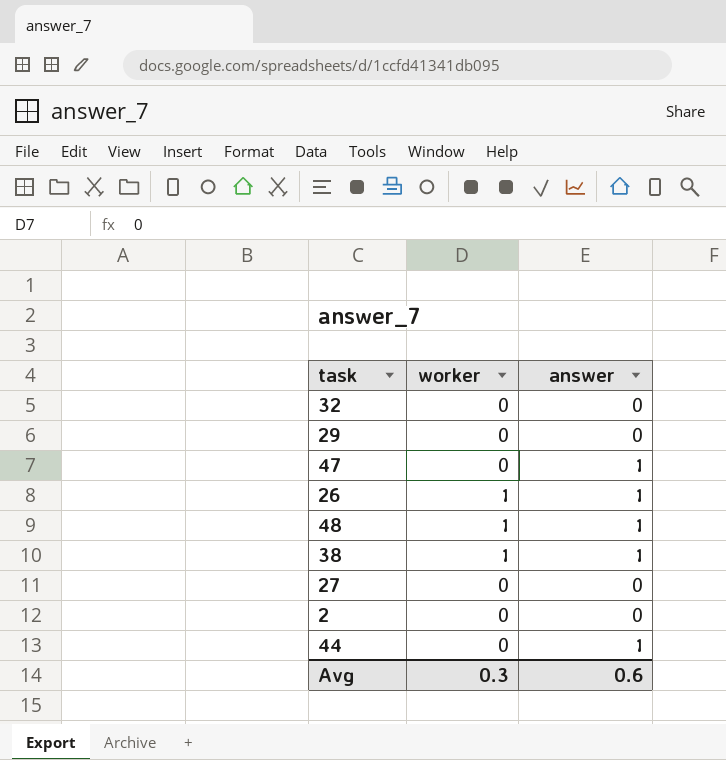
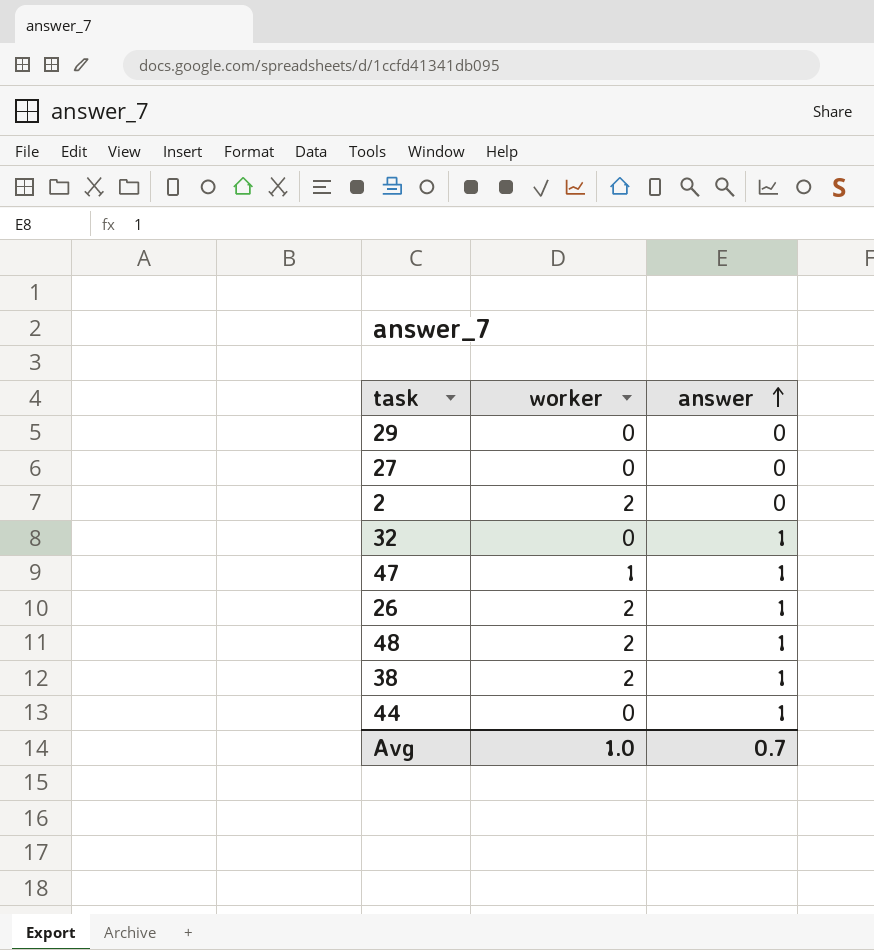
row order: none -> answer ascending
2 | worker: 0 -> 2
32 | answer: 0 -> 1
47 | worker: 0 -> 1
26 | worker: 1 -> 2
48 | worker: 1 -> 2
38 | worker: 1 -> 2
Avg | worker: 0.3 -> 1.0
Avg | answer: 0.6 -> 0.7

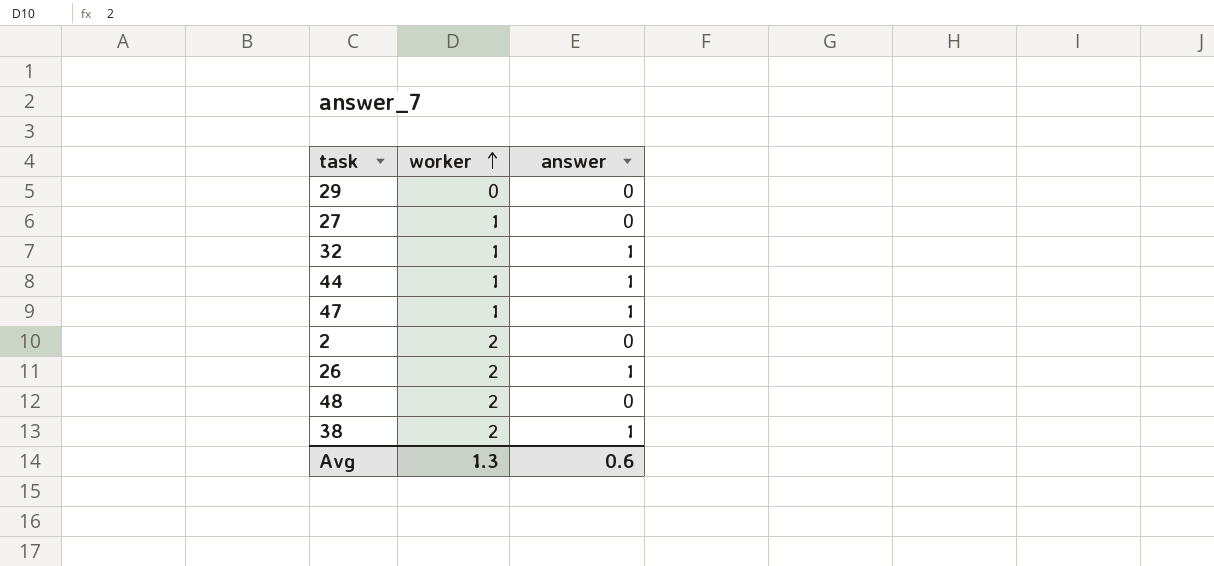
row order: answer ascending -> worker ascending
27 | worker: 0 -> 1
32 | worker: 0 -> 1
44 | worker: 0 -> 1
48 | answer: 1 -> 0
Avg | worker: 1.0 -> 1.3
Avg | answer: 0.7 -> 0.6

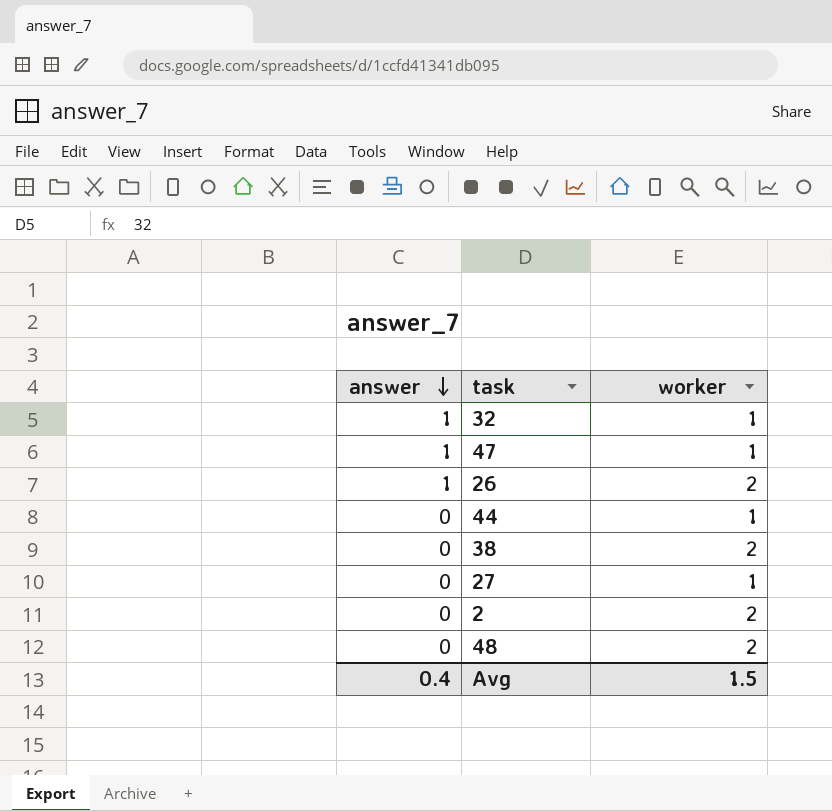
row order: worker ascending -> answer descending
column answer | position: 3 -> 1
row 29: 0 | 0 -> none
44 | answer: 1 -> 0
38 | answer: 1 -> 0
Avg | answer: 0.6 -> 0.4
Avg | worker: 1.3 -> 1.5

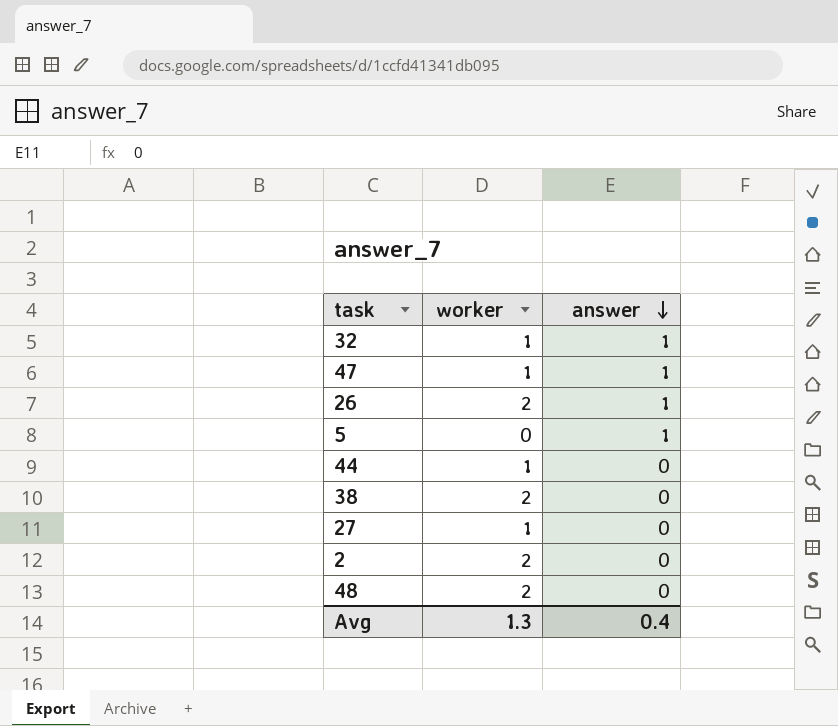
column answer | position: 1 -> 3
row 5: none -> 0 | 1
Avg | worker: 1.5 -> 1.3

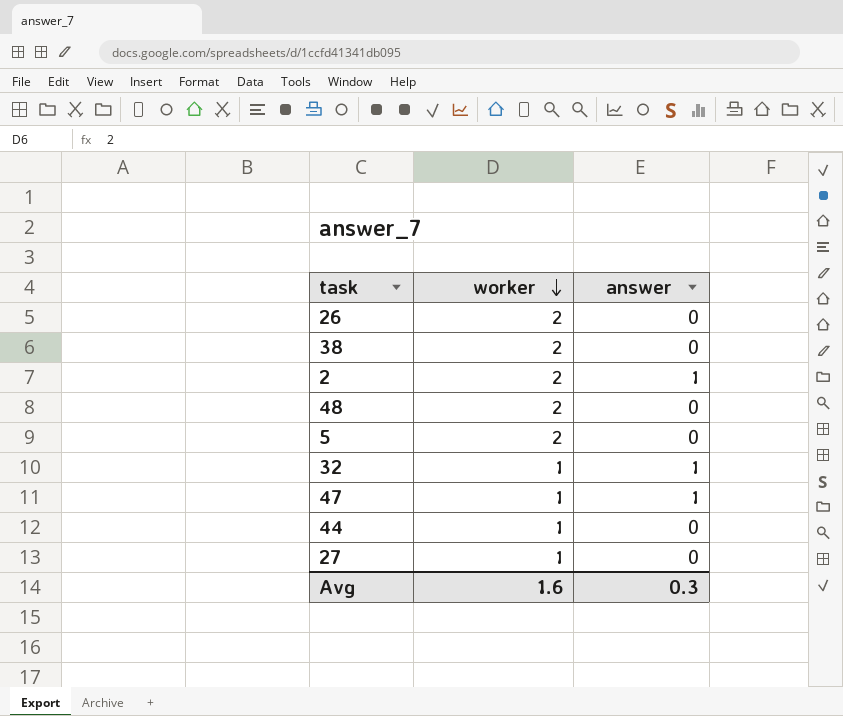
row order: answer descending -> worker descending
26 | answer: 1 -> 0
2 | answer: 0 -> 1
5 | worker: 0 -> 2
5 | answer: 1 -> 0
Avg | worker: 1.3 -> 1.6
Avg | answer: 0.4 -> 0.3

